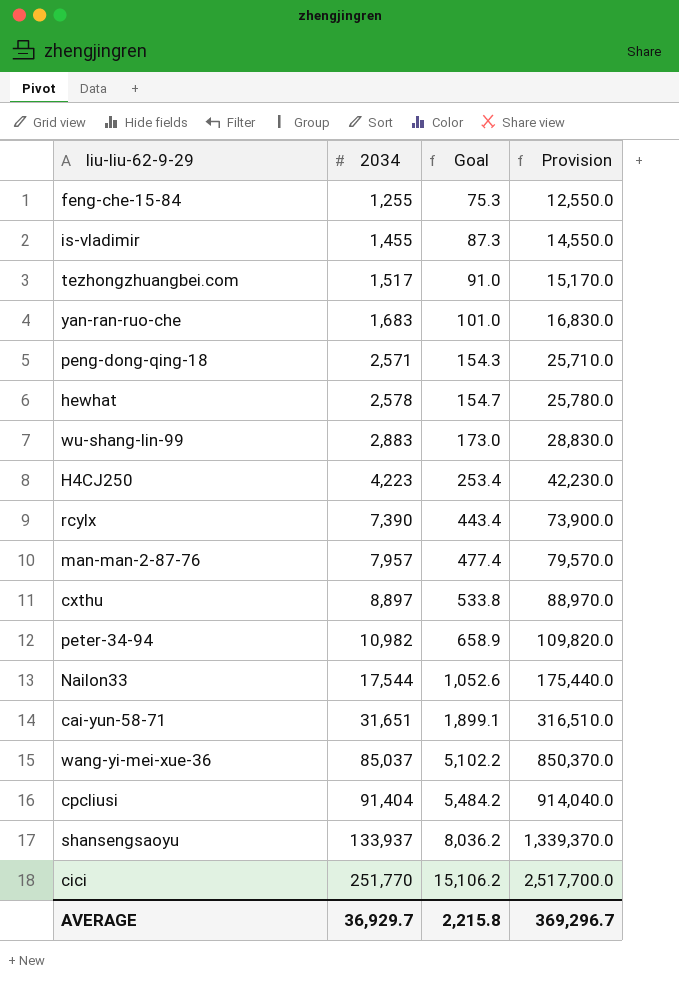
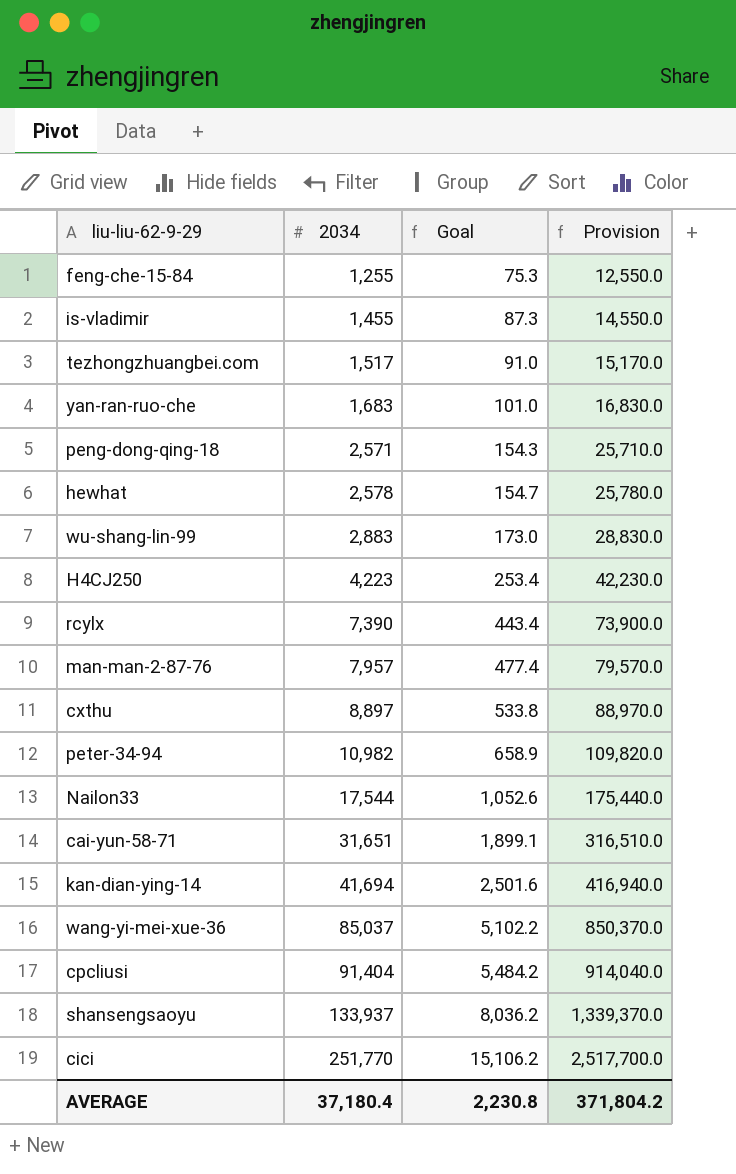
row kan-dian-ying-14: none -> 41,694 | 2,501.6 | 416,940.0
AVERAGE | 2034: 36,929.7 -> 37,180.4
AVERAGE | Goal: 2,215.8 -> 2,230.8
AVERAGE | Provision: 369,296.7 -> 371,804.2

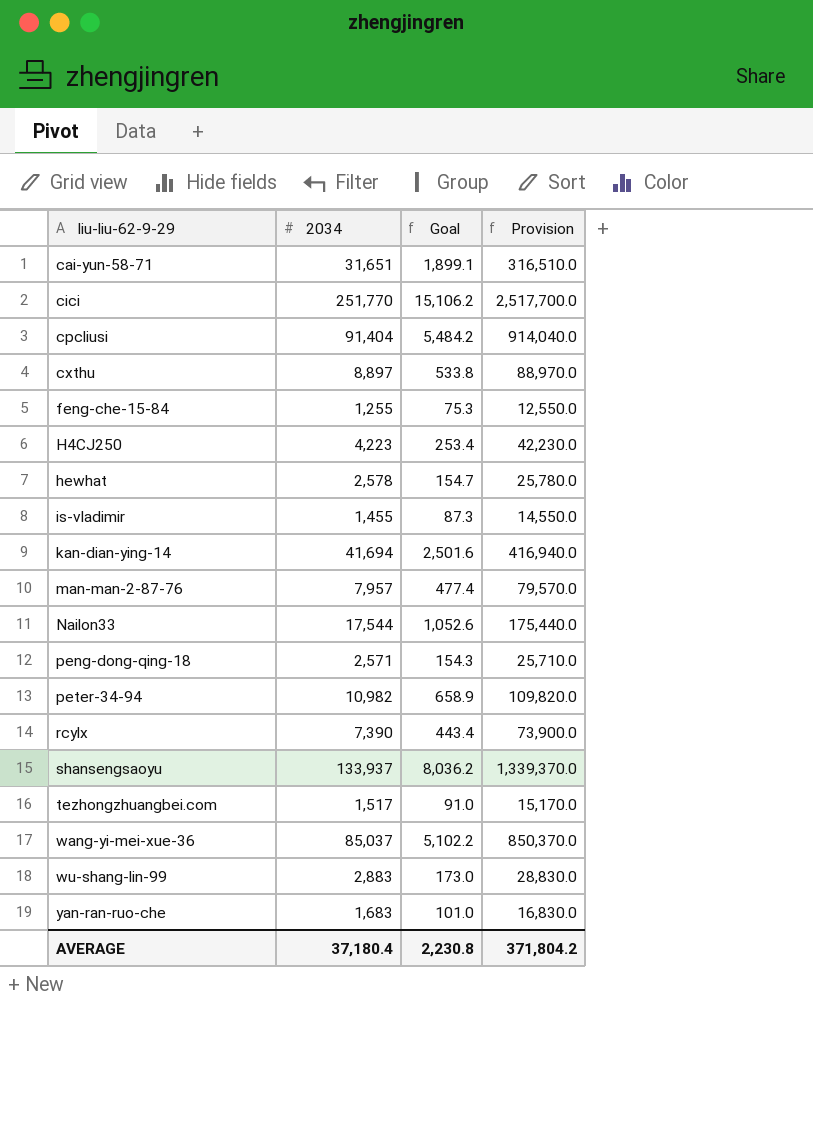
row order: 2034 ascending -> liu-liu-62-9-29 ascending

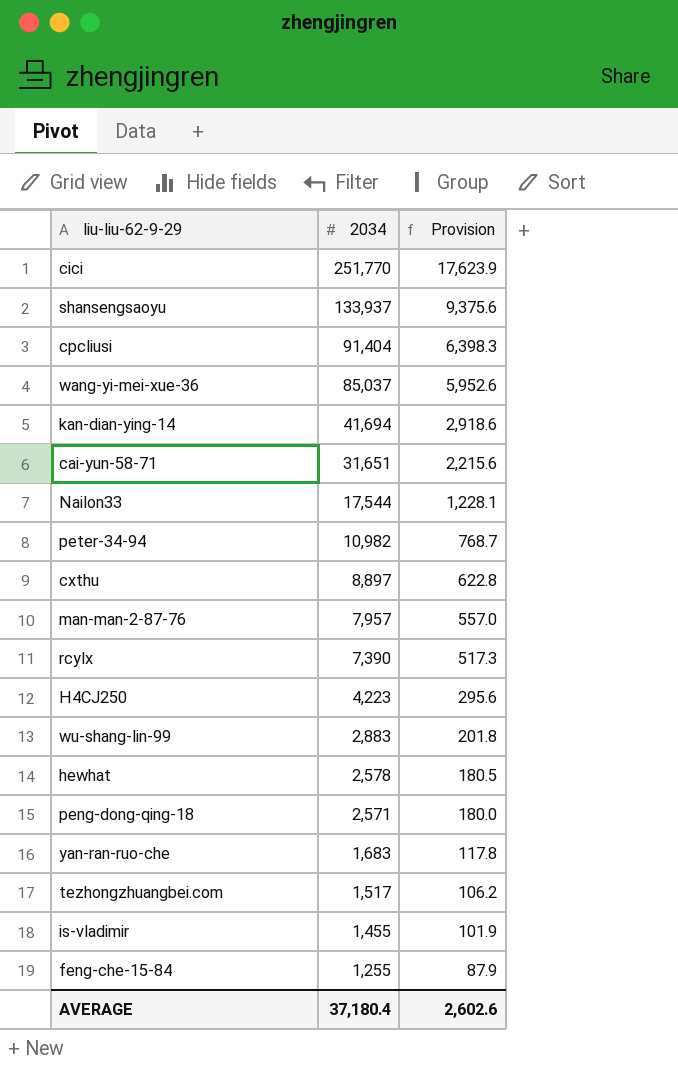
row order: liu-liu-62-9-29 ascending -> 2034 descending
column Goal | formula: [2034] * 0.06 -> none
column Provision | formula: [2034] * 10 -> [2034] * 0.07
AVERAGE | Provision: 371,804.2 -> 2,602.6

